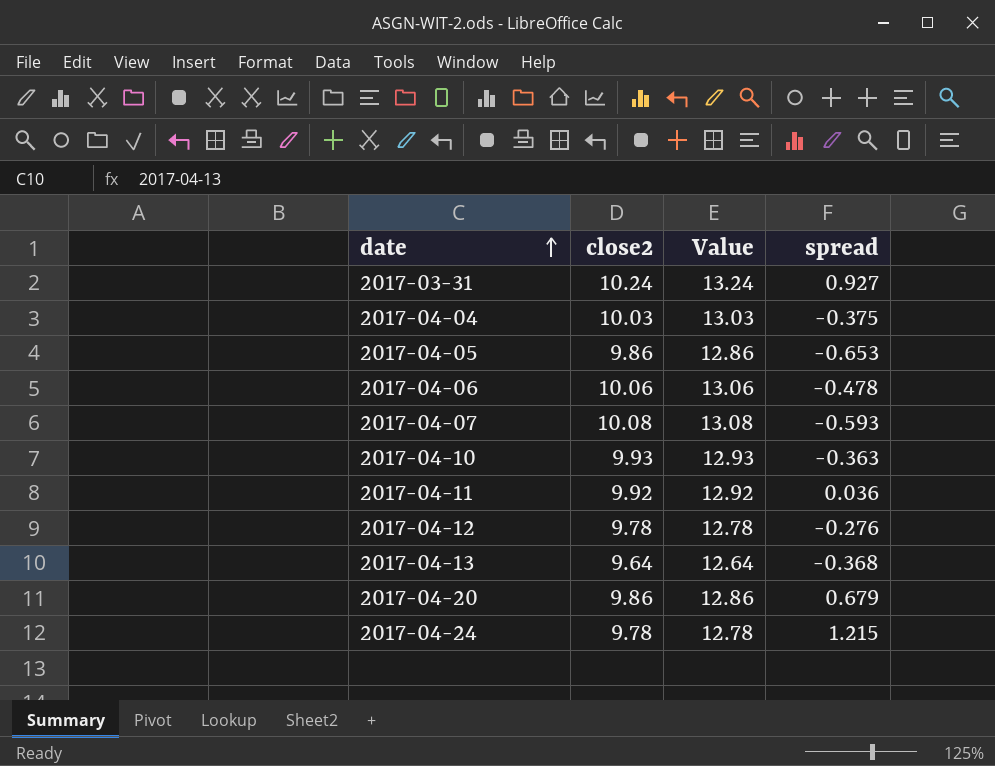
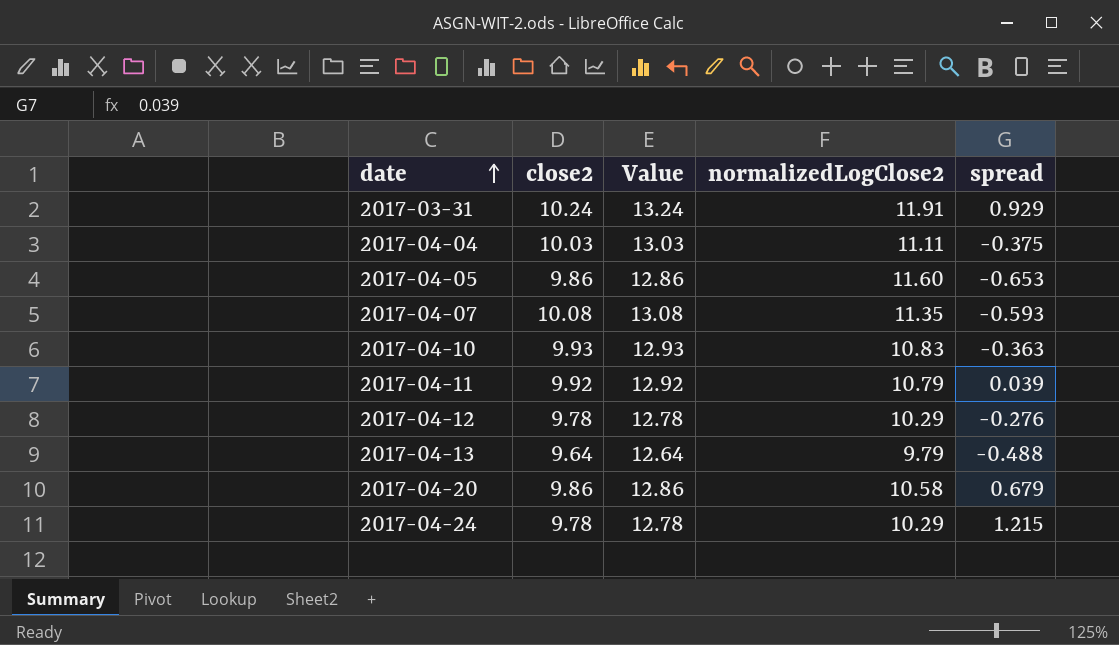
column normalizedLogClose2 | position: none -> 4
row 2017-04-06: 10.06 | 13.06 | -0.478 -> none
2017-03-31 | spread: 0.927 -> 0.929
2017-04-11 | spread: 0.036 -> 0.039
2017-04-13 | spread: -0.368 -> -0.488

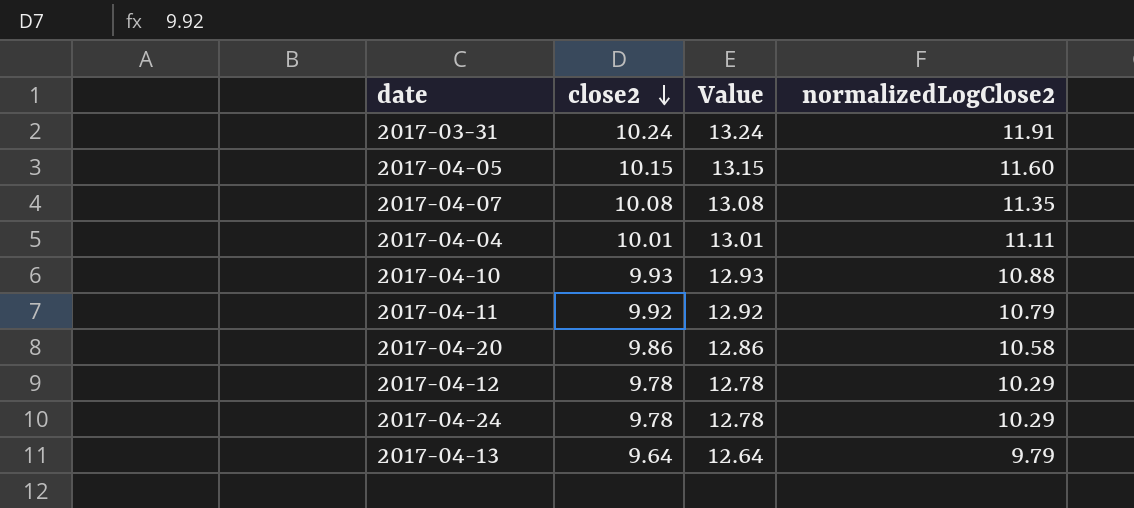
row order: date ascending -> close2 descending
column spread | position: 5 -> none
2017-04-05 | close2: 9.86 -> 10.15
2017-04-05 | Value: 12.86 -> 13.15
2017-04-04 | close2: 10.03 -> 10.01
2017-04-04 | Value: 13.03 -> 13.01
2017-04-10 | normalizedLogClose2: 10.83 -> 10.88

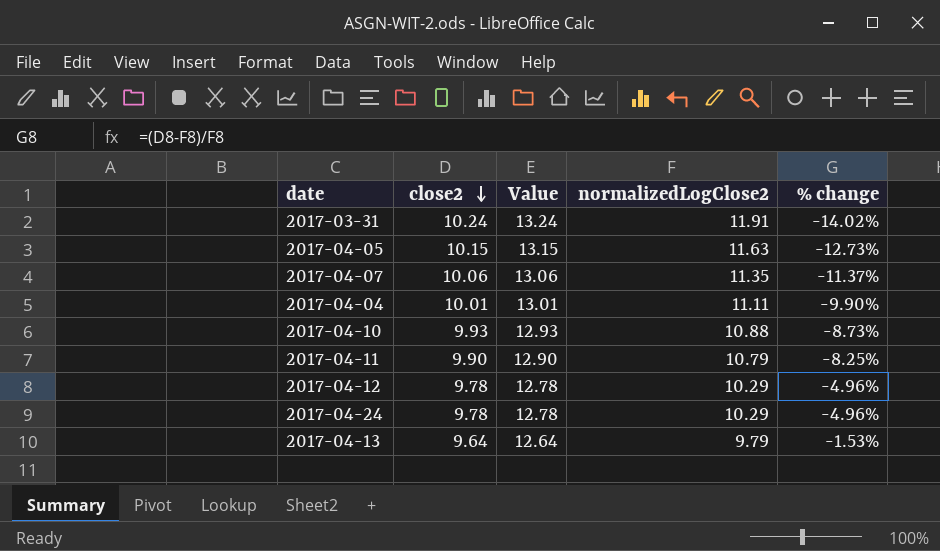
column % change | formula: none -> ([close2] - [normalizedLogClose2]) / [normalizedLogClose2]
row 2017-04-20: 9.86 | 12.86 | 10.58 -> none
2017-04-05 | normalizedLogClose2: 11.60 -> 11.63
2017-04-07 | close2: 10.08 -> 10.06
2017-04-07 | Value: 13.08 -> 13.06
2017-04-11 | close2: 9.92 -> 9.90
2017-04-11 | Value: 12.92 -> 12.90

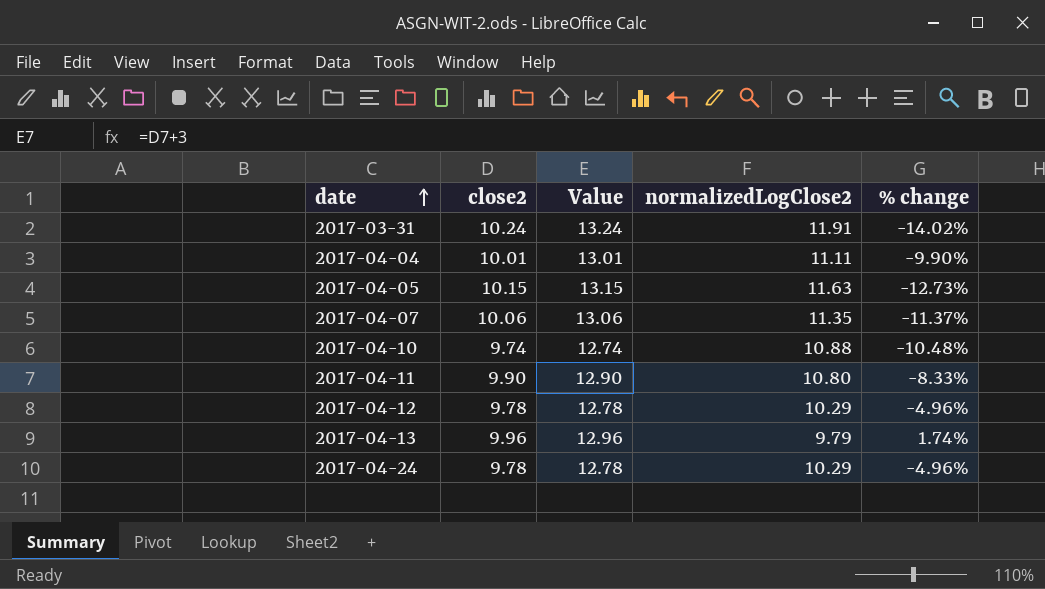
row order: close2 descending -> date ascending
2017-04-10 | close2: 9.93 -> 9.74
2017-04-10 | Value: 12.93 -> 12.74
2017-04-10 | % change: -8.73% -> -10.48%
2017-04-11 | normalizedLogClose2: 10.79 -> 10.80
2017-04-11 | % change: -8.25% -> -8.33%
2017-04-13 | close2: 9.64 -> 9.96
2017-04-13 | Value: 12.64 -> 12.96
2017-04-13 | % change: -1.53% -> 1.74%

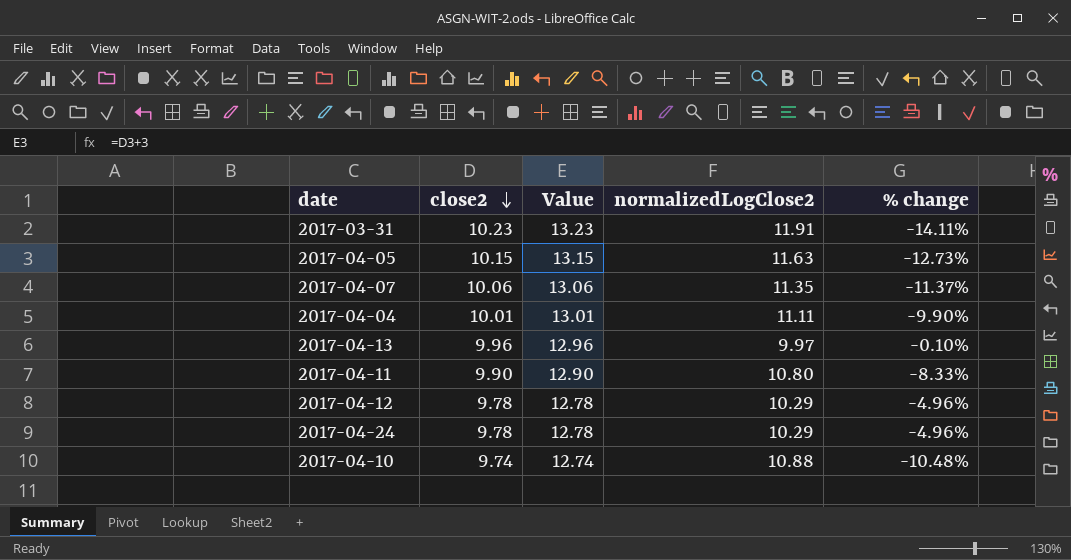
row order: date ascending -> close2 descending
2017-03-31 | close2: 10.24 -> 10.23
2017-03-31 | Value: 13.24 -> 13.23
2017-03-31 | % change: -14.02% -> -14.11%
2017-04-13 | normalizedLogClose2: 9.79 -> 9.97
2017-04-13 | % change: 1.74% -> -0.10%

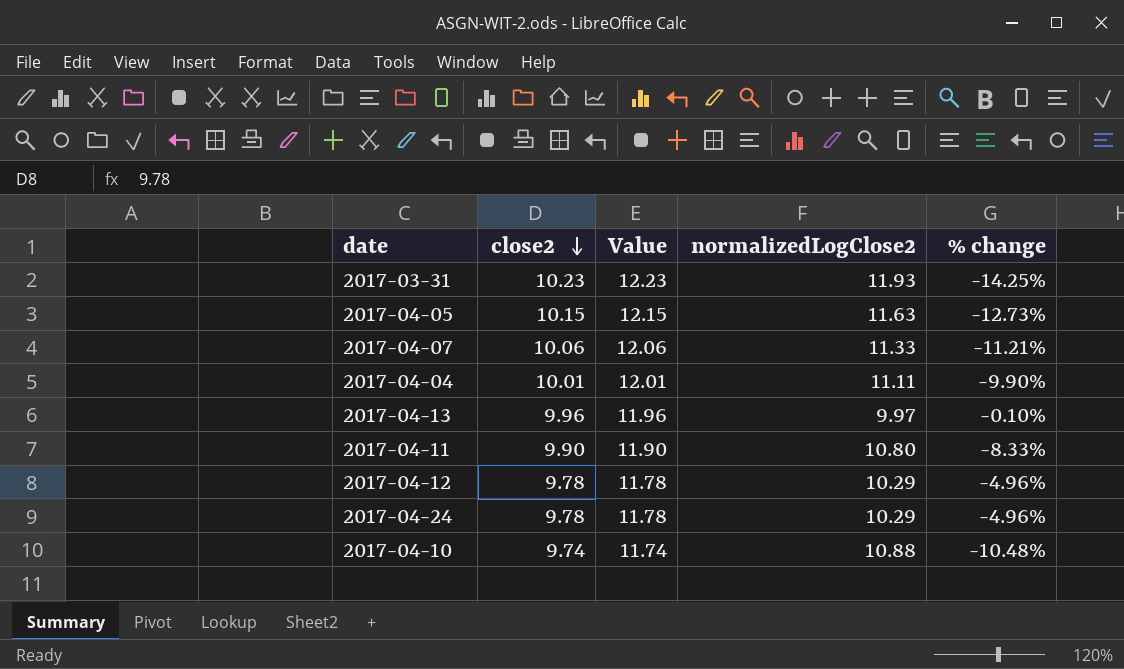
column Value | formula: [close2] + 3 -> [close2] + 2
2017-03-31 | normalizedLogClose2: 11.91 -> 11.93
2017-03-31 | % change: -14.11% -> -14.25%
2017-04-07 | normalizedLogClose2: 11.35 -> 11.33
2017-04-07 | % change: -11.37% -> -11.21%

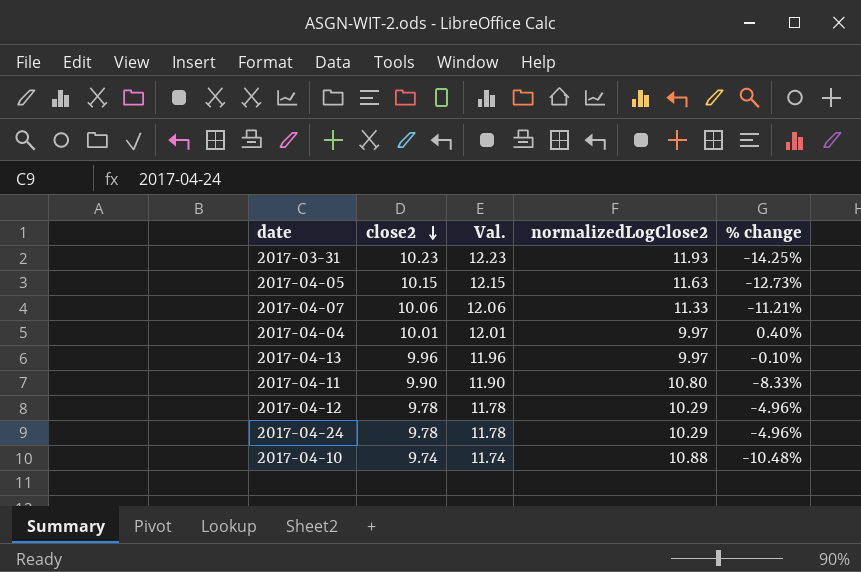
column name: Value -> Val.
2017-04-04 | normalizedLogClose2: 11.11 -> 9.97
2017-04-04 | % change: -9.90% -> 0.40%

